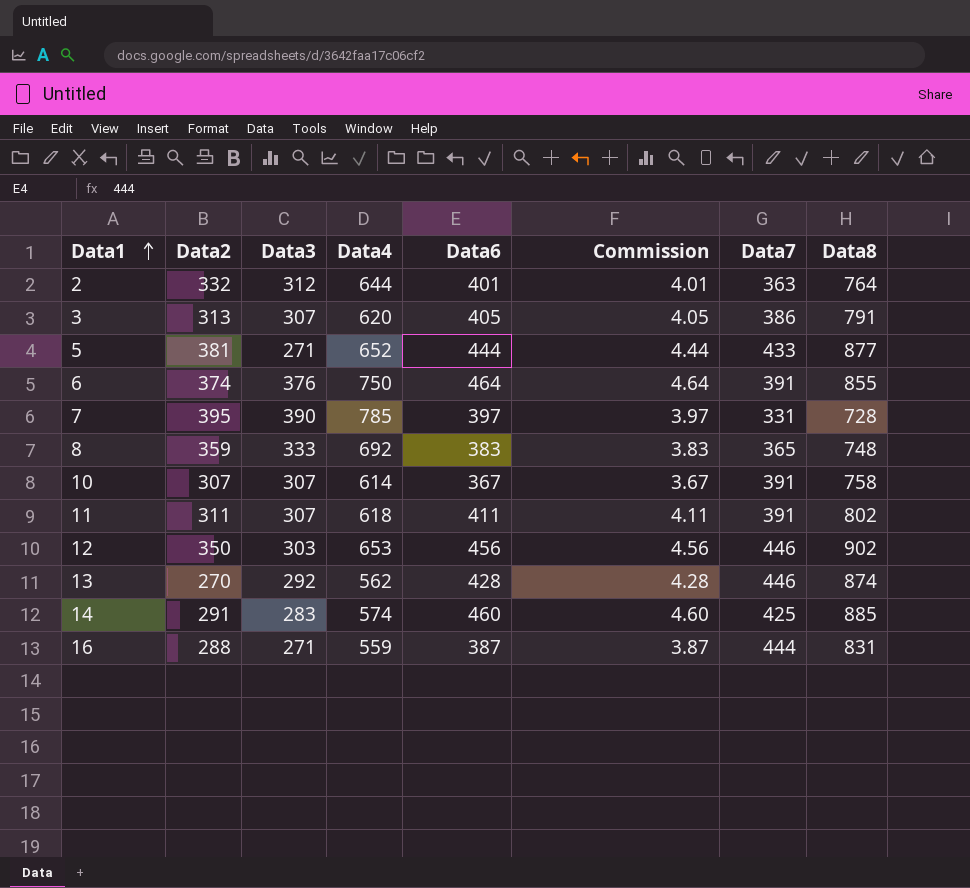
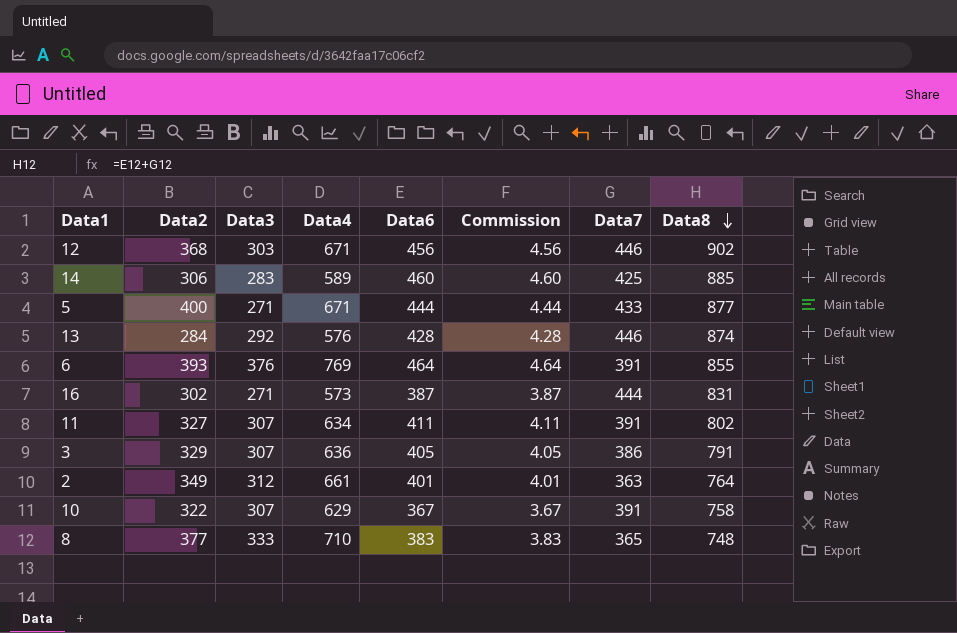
row order: Data1 ascending -> Data8 descending
row 7: 395 | 390 | 785 | 397 | 3.97 | 331 | 728 -> none
12 | Data2: 350 -> 368
12 | Data4: 653 -> 671
14 | Data2: 291 -> 306
14 | Data4: 574 -> 589
5 | Data2: 381 -> 400
5 | Data4: 652 -> 671
13 | Data2: 270 -> 284
13 | Data4: 562 -> 576
6 | Data2: 374 -> 393
6 | Data4: 750 -> 769
16 | Data2: 288 -> 302
16 | Data4: 559 -> 573
11 | Data2: 311 -> 327
11 | Data4: 618 -> 634
3 | Data2: 313 -> 329
3 | Data4: 620 -> 636
2 | Data2: 332 -> 349
2 | Data4: 644 -> 661
10 | Data2: 307 -> 322
10 | Data4: 614 -> 629
8 | Data2: 359 -> 377
8 | Data4: 692 -> 710

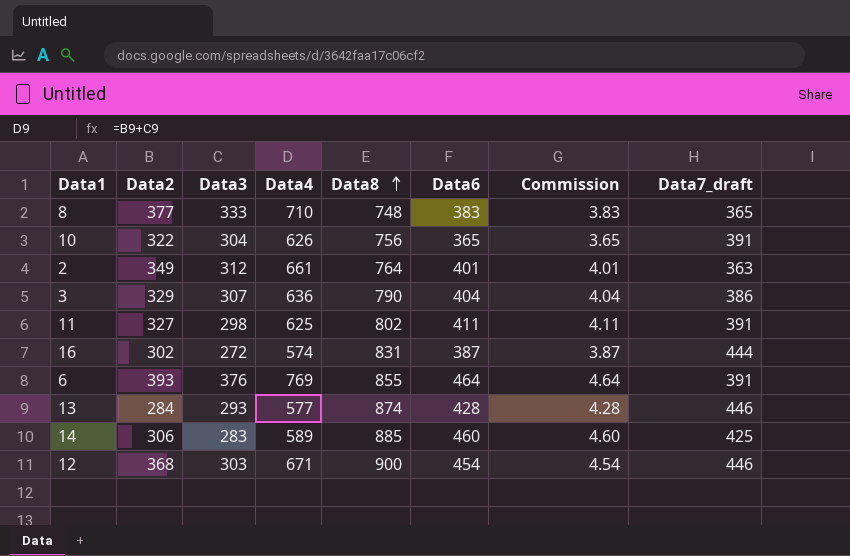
row order: Data8 descending -> Data8 ascending
column Data8 | position: 8 -> 5
column name: Data7 -> Data7_draft
row 5: 400 | 271 | 671 | 444 | 4.44 | 433 | 877 -> none
10 | Data3: 307 -> 304
10 | Data4: 629 -> 626
10 | Data8: 758 -> 756
10 | Data6: 367 -> 365
10 | Commission: 3.67 -> 3.65
3 | Data8: 791 -> 790
3 | Data6: 405 -> 404
3 | Commission: 4.05 -> 4.04
11 | Data3: 307 -> 298
11 | Data4: 634 -> 625
16 | Data3: 271 -> 272
16 | Data4: 573 -> 574
13 | Data3: 292 -> 293
13 | Data4: 576 -> 577
12 | Data8: 902 -> 900
12 | Data6: 456 -> 454
12 | Commission: 4.56 -> 4.54

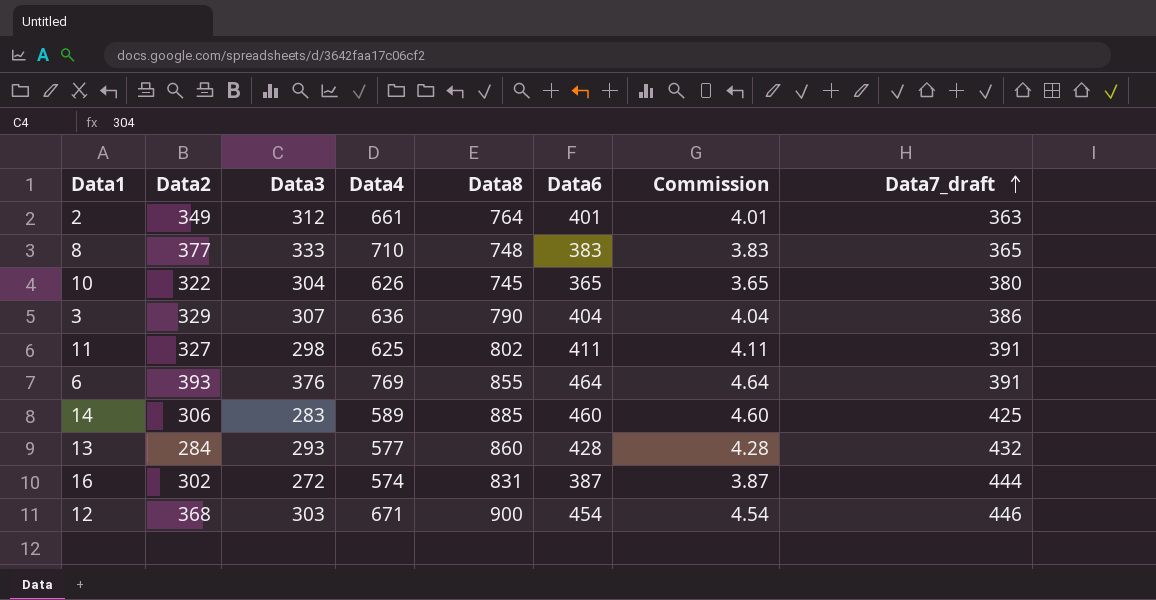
row order: Data8 ascending -> Data7_draft ascending
10 | Data8: 756 -> 745
10 | Data7_draft: 391 -> 380
13 | Data8: 874 -> 860
13 | Data7_draft: 446 -> 432

